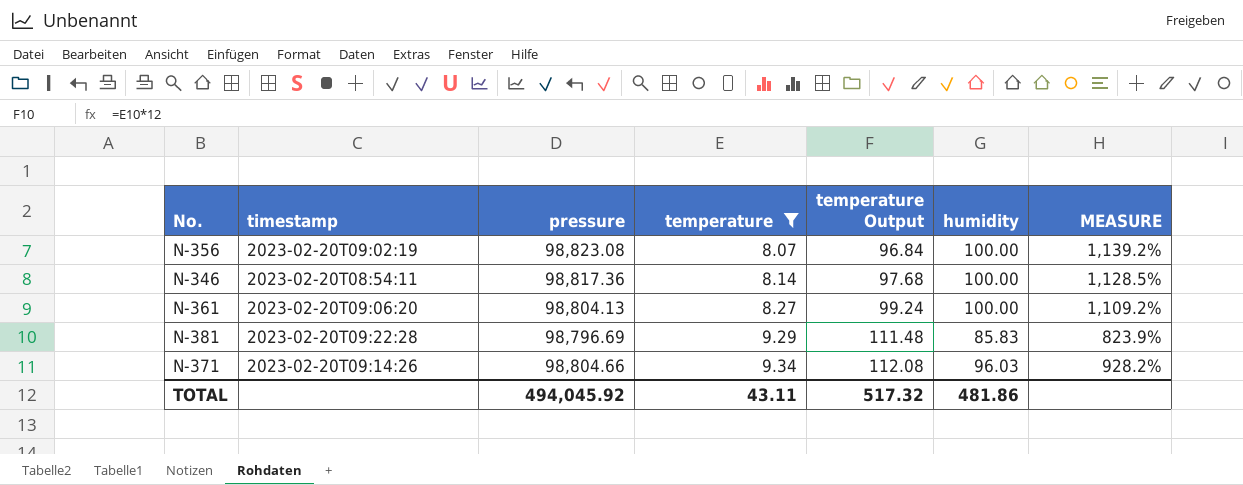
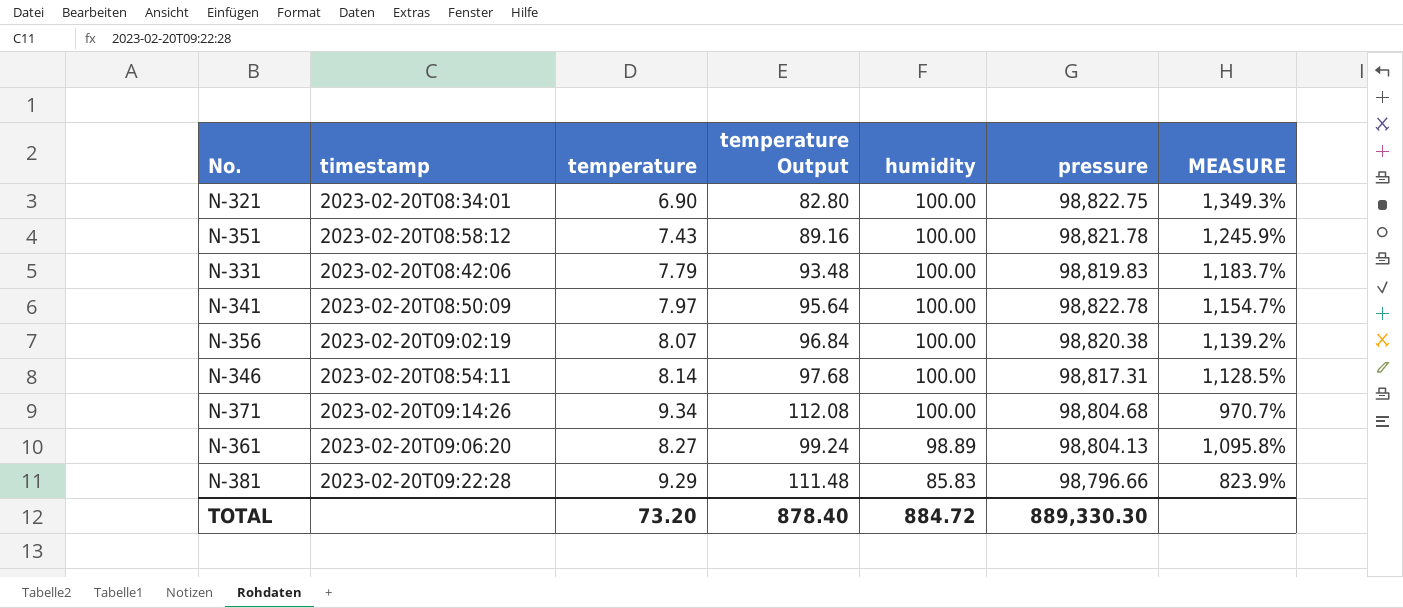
filter: temperature >= 8.07 -> none
row order: temperature ascending -> humidity descending
column pressure | position: 3 -> 6
N-356 | pressure: 98,823.08 -> 98,820.38
N-346 | pressure: 98,817.36 -> 98,817.31
N-371 | humidity: 96.03 -> 100.00
N-371 | pressure: 98,804.66 -> 98,804.68
N-371 | MEASURE: 928.2% -> 970.7%
N-361 | humidity: 100.00 -> 98.89
N-361 | MEASURE: 1,109.2% -> 1,095.8%
N-381 | pressure: 98,796.69 -> 98,796.66
TOTAL | temperature: 43.11 -> 73.20
TOTAL | temperature Output: 517.32 -> 878.40
TOTAL | humidity: 481.86 -> 884.72
TOTAL | pressure: 494,045.92 -> 889,330.30

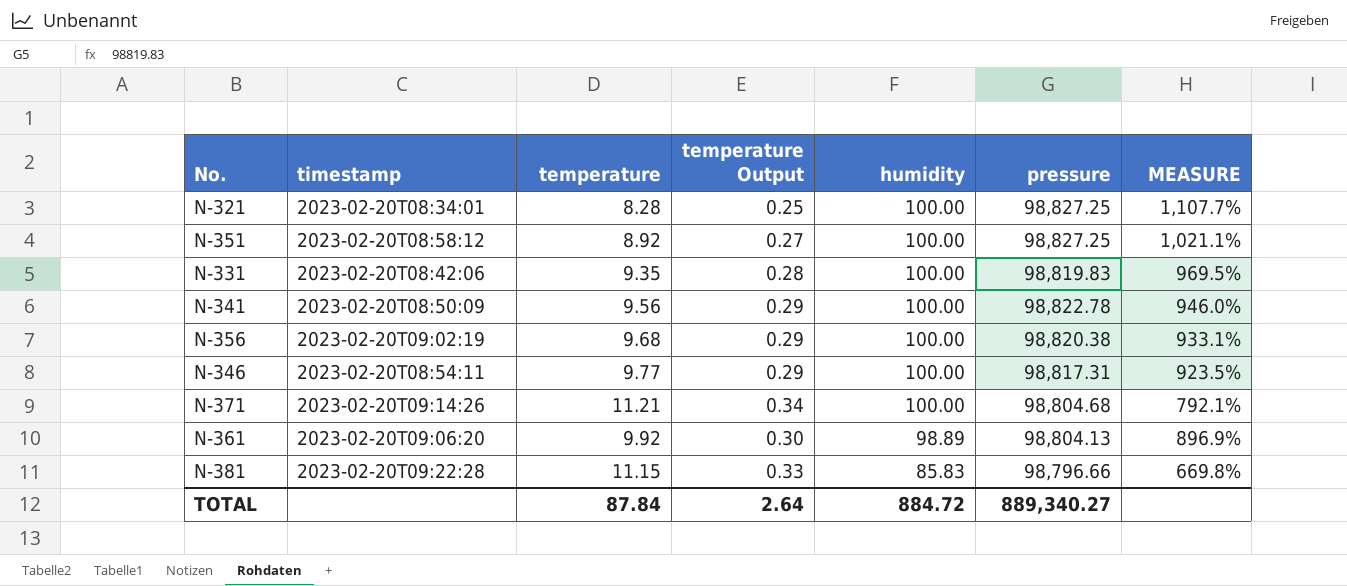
column temperature Output | formula: [temperature] * 12 -> [temperature] * 0.03
N-321 | temperature: 6.90 -> 8.28
N-321 | pressure: 98,822.75 -> 98,827.25
N-321 | MEASURE: 1,349.3% -> 1,107.7%
N-351 | temperature: 7.43 -> 8.92
N-351 | pressure: 98,821.78 -> 98,827.25
N-351 | MEASURE: 1,245.9% -> 1,021.1%
N-331 | temperature: 7.79 -> 9.35
N-331 | MEASURE: 1,183.7% -> 969.5%
N-341 | temperature: 7.97 -> 9.56
N-341 | MEASURE: 1,154.7% -> 946.0%
N-356 | temperature: 8.07 -> 9.68
N-356 | MEASURE: 1,139.2% -> 933.1%
N-346 | temperature: 8.14 -> 9.77
N-346 | MEASURE: 1,128.5% -> 923.5%
N-371 | temperature: 9.34 -> 11.21
N-371 | MEASURE: 970.7% -> 792.1%
N-361 | temperature: 8.27 -> 9.92
N-361 | MEASURE: 1,095.8% -> 896.9%
N-381 | temperature: 9.29 -> 11.15
N-381 | MEASURE: 823.9% -> 669.8%
TOTAL | temperature: 73.20 -> 87.84
TOTAL | temperature Output: 878.40 -> 2.64
TOTAL | pressure: 889,330.30 -> 889,340.27

